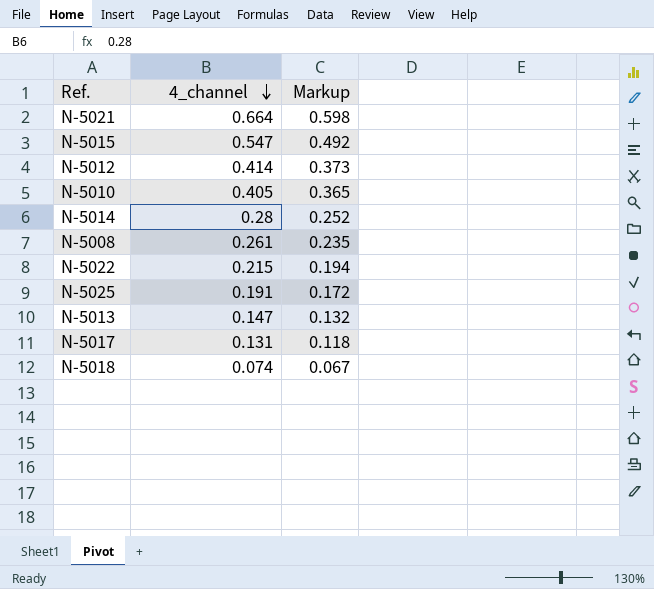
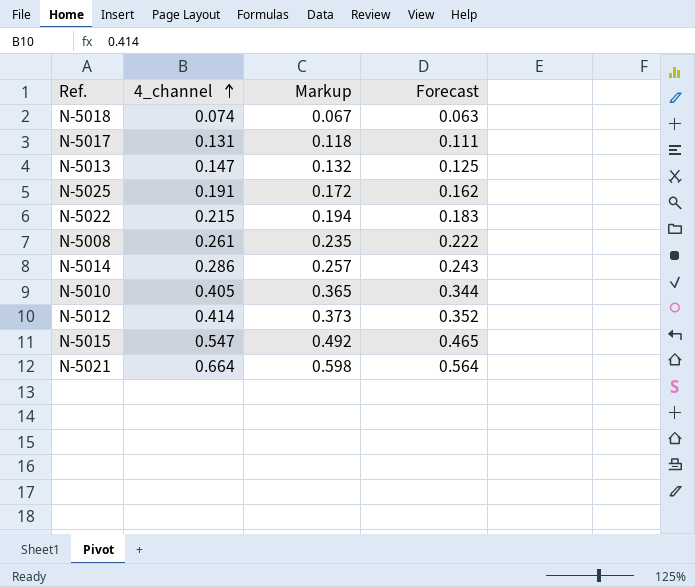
row order: 4_channel descending -> 4_channel ascending
column Forecast | formula: none -> [4_channel] * 0.85
N-5014 | 4_channel: 0.28 -> 0.286
N-5014 | Markup: 0.252 -> 0.257

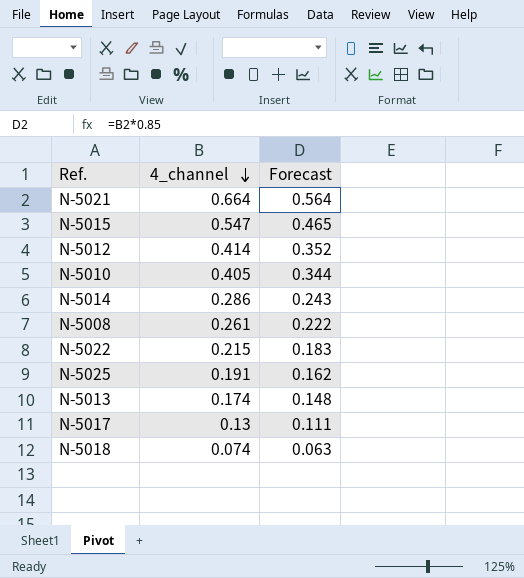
row order: 4_channel ascending -> 4_channel descending
column Markup | formula: [4_channel] * 0.9 -> none
N-5013 | 4_channel: 0.147 -> 0.174
N-5013 | Forecast: 0.125 -> 0.148
N-5017 | 4_channel: 0.131 -> 0.13

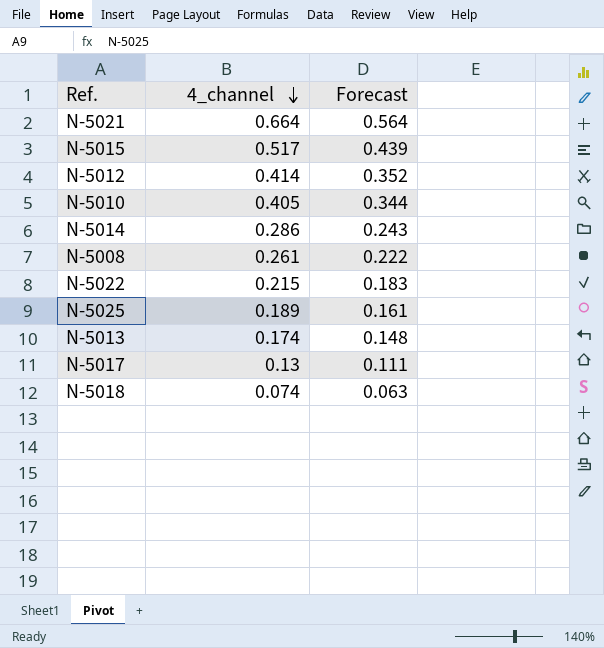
N-5015 | 4_channel: 0.547 -> 0.517
N-5015 | Forecast: 0.465 -> 0.439
N-5025 | 4_channel: 0.191 -> 0.189
N-5025 | Forecast: 0.162 -> 0.161

